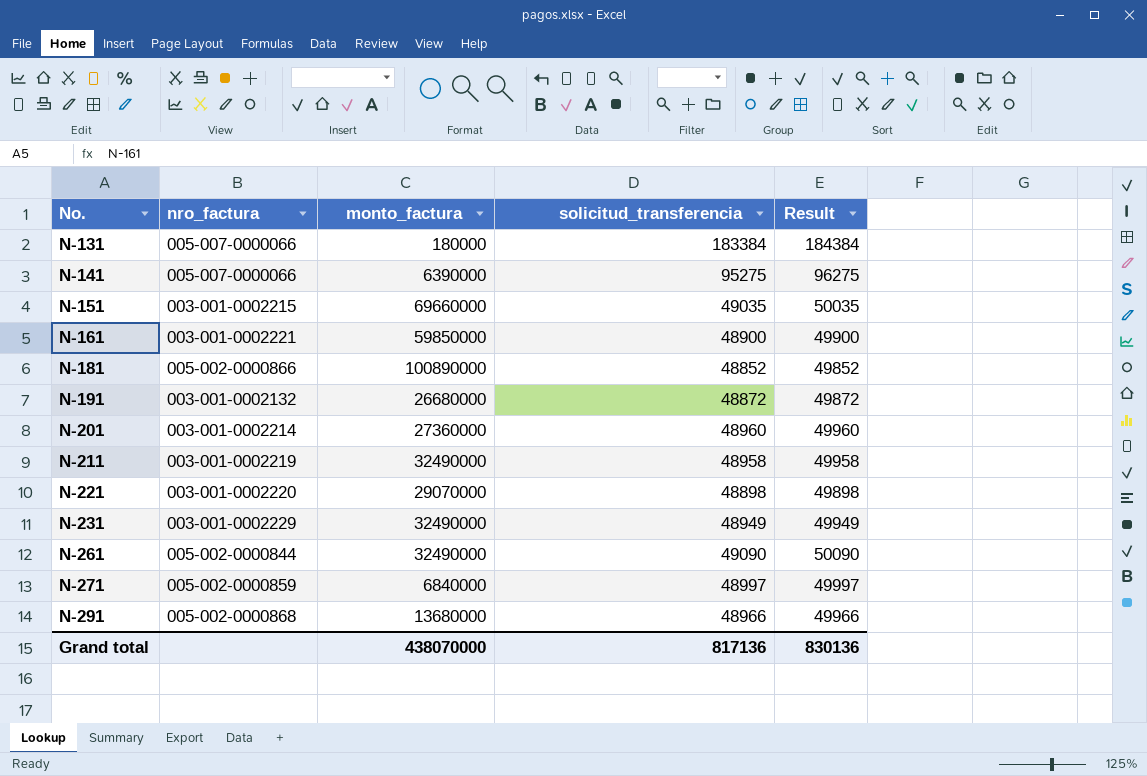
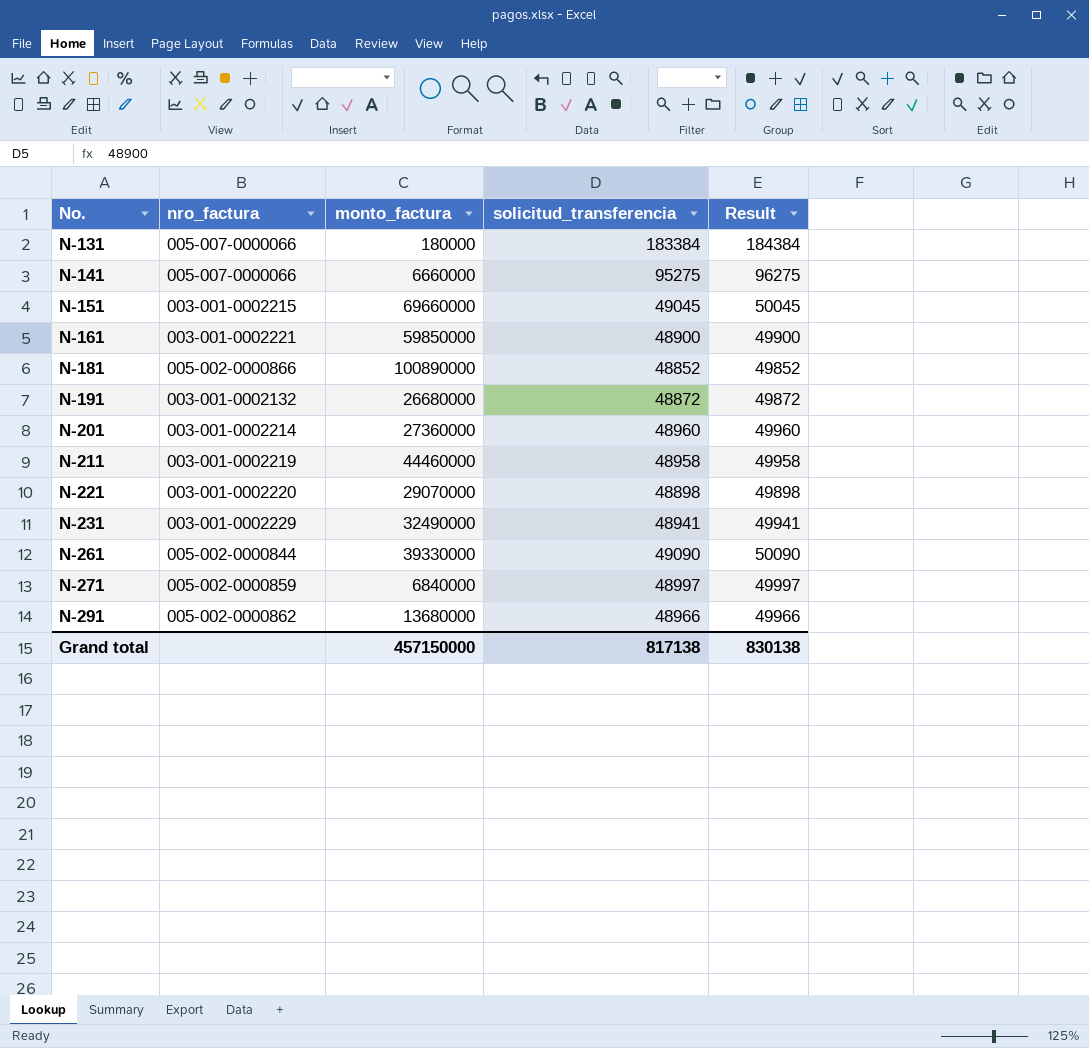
N-141 | monto_factura: 6390000 -> 6660000
N-151 | solicitud_transferencia: 49035 -> 49045
N-151 | Result: 50035 -> 50045
N-211 | monto_factura: 32490000 -> 44460000
N-231 | solicitud_transferencia: 48949 -> 48941
N-231 | Result: 49949 -> 49941
N-261 | monto_factura: 32490000 -> 39330000
N-291 | nro_factura: 005-002-0000868 -> 005-002-0000862
Grand total | monto_factura: 438070000 -> 457150000
Grand total | solicitud_transferencia: 817136 -> 817138
Grand total | Result: 830136 -> 830138

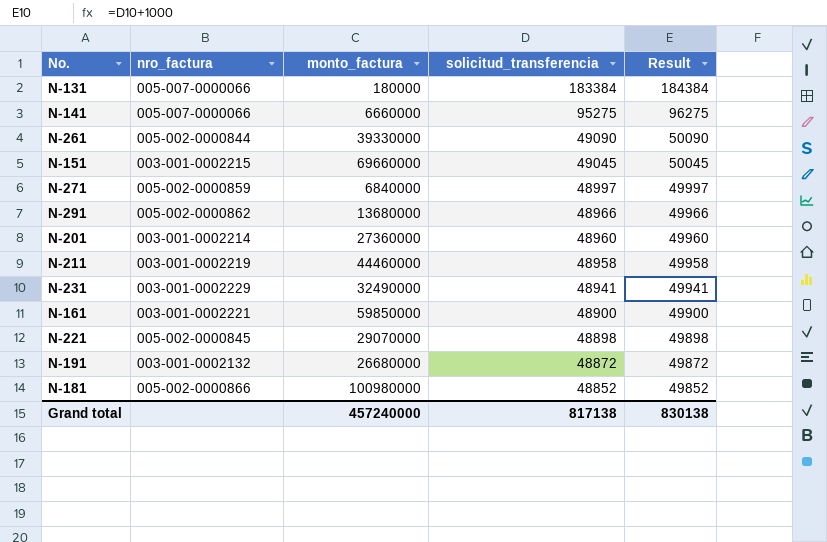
row order: No. ascending -> solicitud_transferencia descending
N-221 | nro_factura: 003-001-0002220 -> 005-002-0000845
N-181 | monto_factura: 100890000 -> 100980000
Grand total | monto_factura: 457150000 -> 457240000

